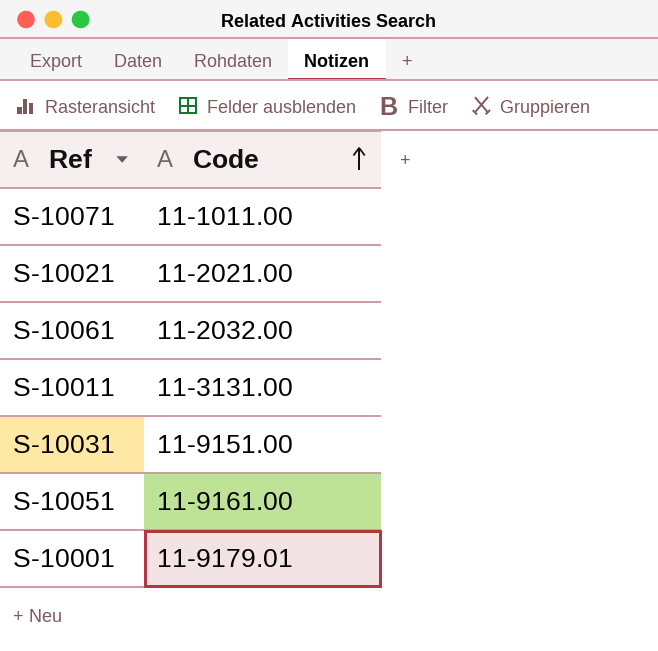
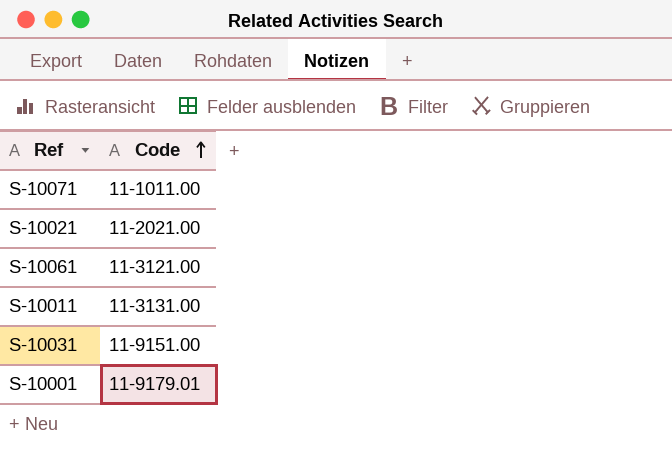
row S-10051: 11-9161.00 -> none
S-10061 | Code: 11-2032.00 -> 11-3121.00

